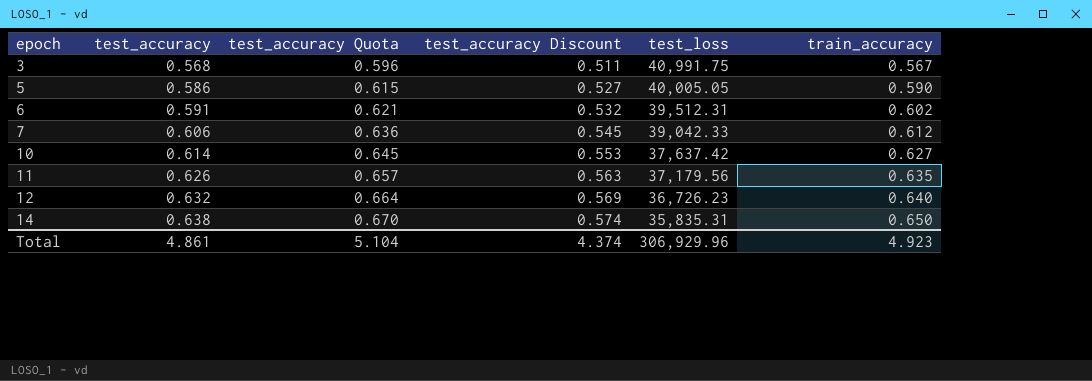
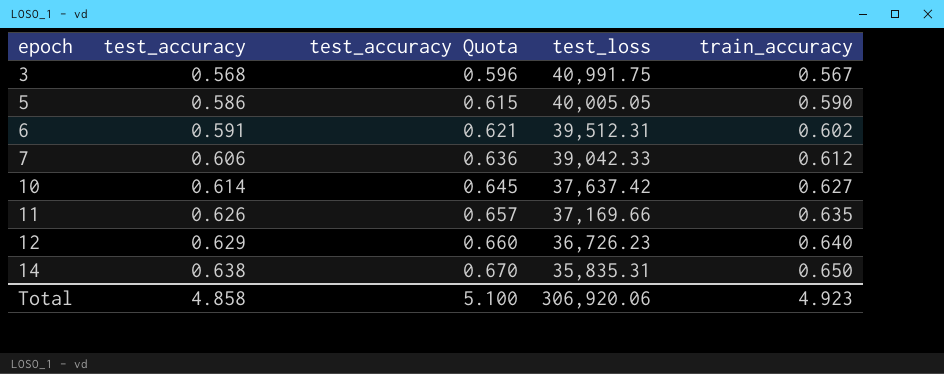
column test_accuracy Discount | formula: [test_accuracy] * 0.9 -> none
11 | test_loss: 37,179.56 -> 37,169.66
12 | test_accuracy: 0.632 -> 0.629
12 | test_accuracy Quota: 0.664 -> 0.660
Total | test_accuracy: 4.861 -> 4.858
Total | test_accuracy Quota: 5.104 -> 5.100
Total | test_loss: 306,929.96 -> 306,920.06

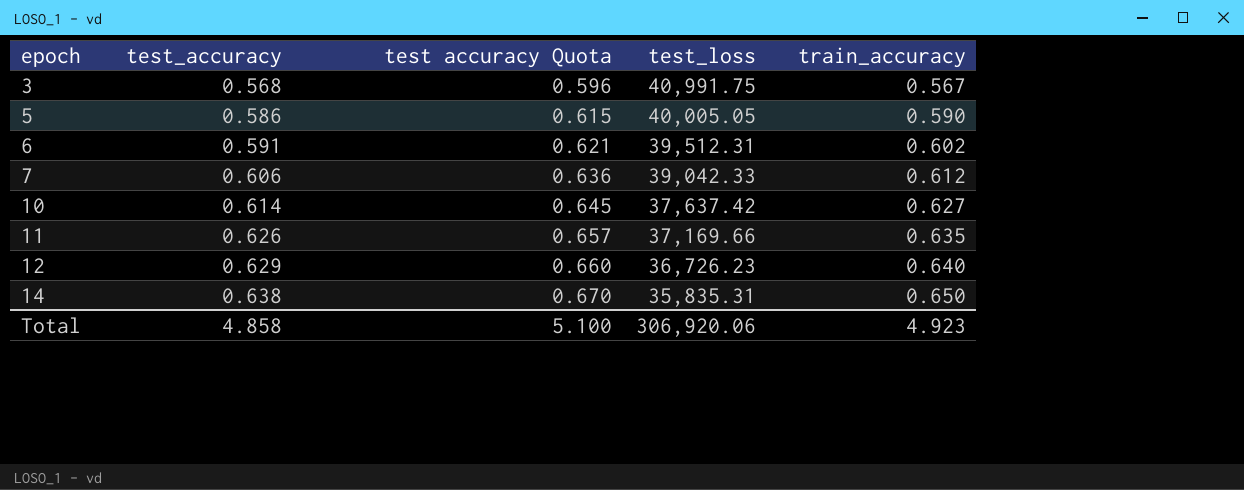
column name: test_accuracy Quota -> test accuracy Quota

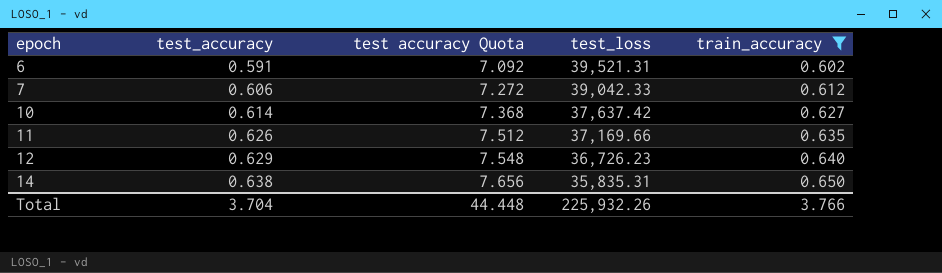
filter: none -> train_accuracy >= 0.602
column test accuracy Quota | formula: [test_accuracy] * 1.05 -> [test_accuracy] * 12
6 | test_loss: 39,512.31 -> 39,521.31
Total | test_accuracy: 4.858 -> 3.704
Total | test accuracy Quota: 5.100 -> 44.448
Total | test_loss: 306,920.06 -> 225,932.26
Total | train_accuracy: 4.923 -> 3.766

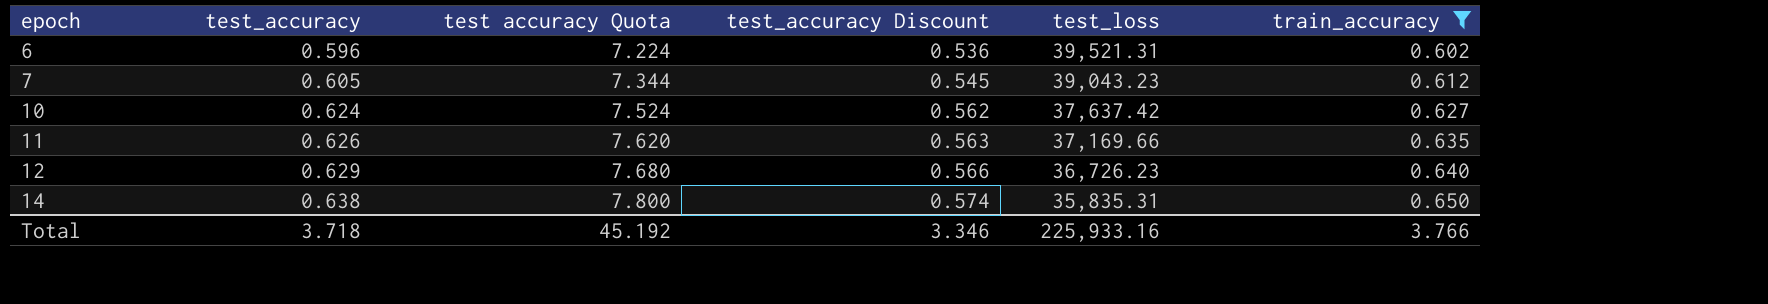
column test accuracy Quota | formula: [test_accuracy] * 12 -> [train_accuracy] * 12
column test_accuracy Discount | formula: none -> [test_accuracy] * 0.9
6 | test_accuracy: 0.591 -> 0.596
7 | test_accuracy: 0.606 -> 0.605
7 | test_loss: 39,042.33 -> 39,043.23
10 | test_accuracy: 0.614 -> 0.624
Total | test_accuracy: 3.704 -> 3.718
Total | test accuracy Quota: 44.448 -> 45.192
Total | test_loss: 225,932.26 -> 225,933.16

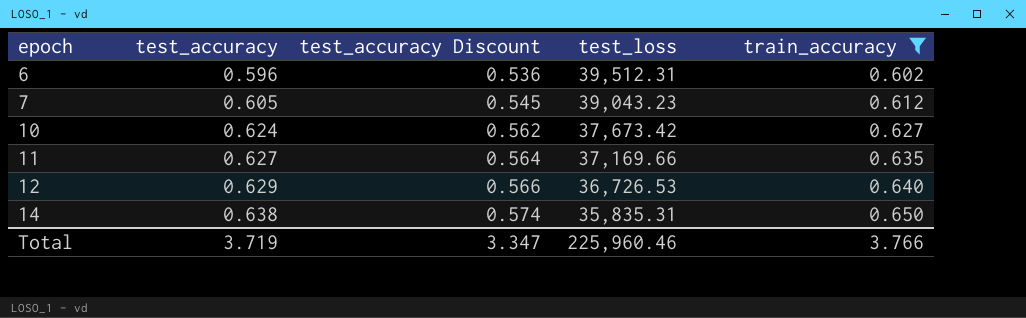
column test accuracy Quota | formula: [train_accuracy] * 12 -> none
6 | test_loss: 39,521.31 -> 39,512.31
10 | test_loss: 37,637.42 -> 37,673.42
11 | test_accuracy: 0.626 -> 0.627
11 | test_accuracy Discount: 0.563 -> 0.564
12 | test_loss: 36,726.23 -> 36,726.53
Total | test_accuracy: 3.718 -> 3.719
Total | test_accuracy Discount: 3.346 -> 3.347
Total | test_loss: 225,933.16 -> 225,960.46

